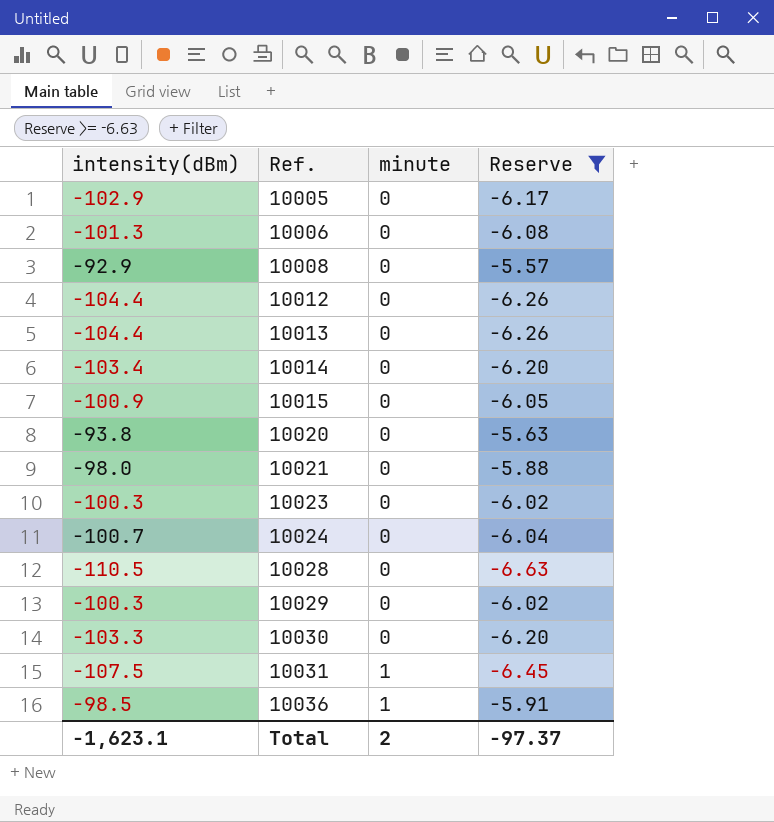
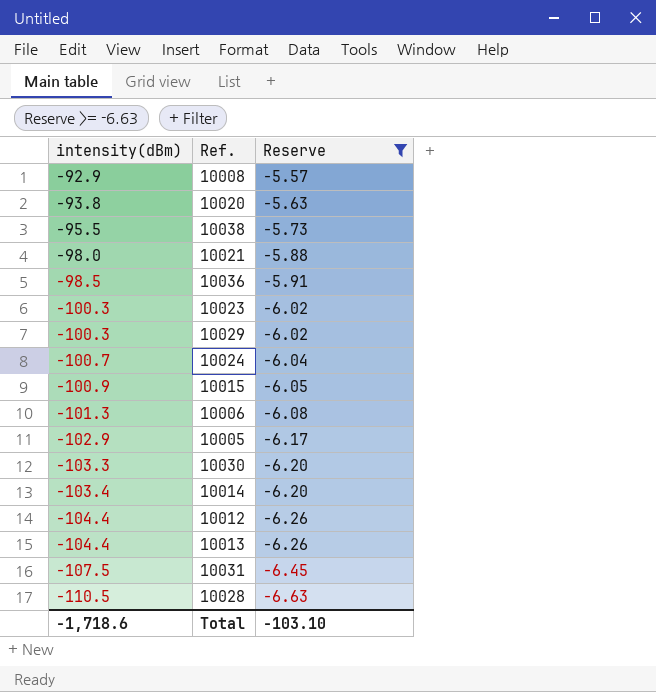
row order: Ref. ascending -> intensity(dBm) descending
column minute | position: 3 -> none
row 10038: none -> -95.5 | -5.73
Total | intensity(dBm): -1,623.1 -> -1,718.6
Total | Reserve: -97.37 -> -103.10

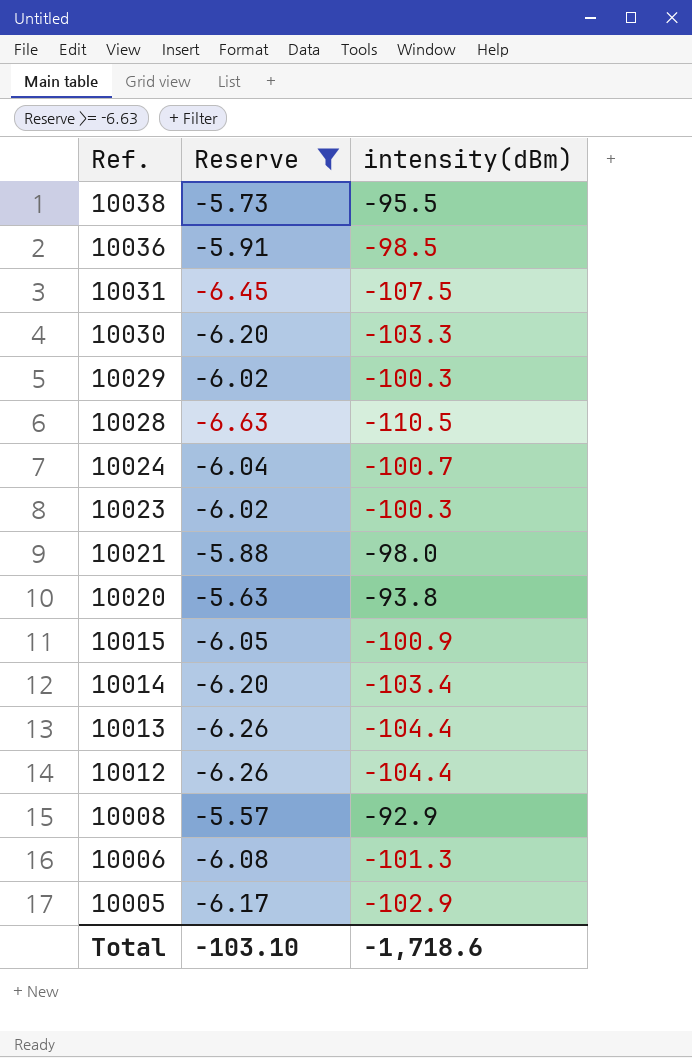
row order: intensity(dBm) descending -> Ref. descending
column intensity(dBm) | position: 1 -> 3

